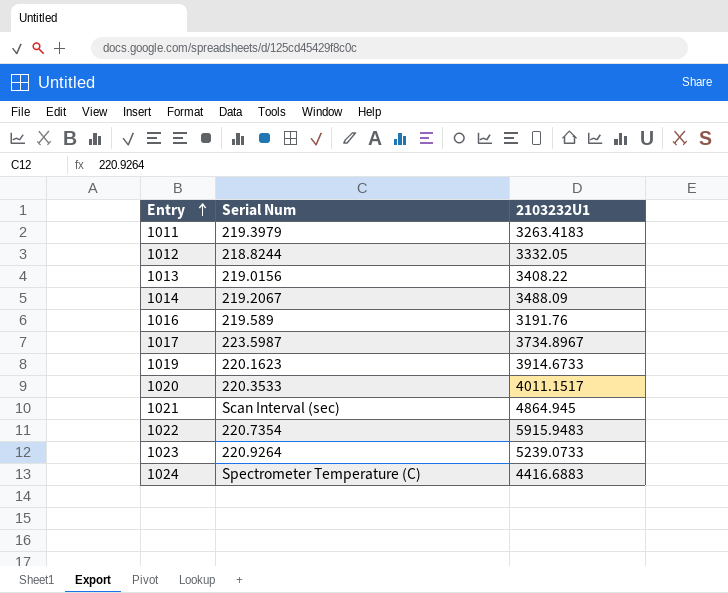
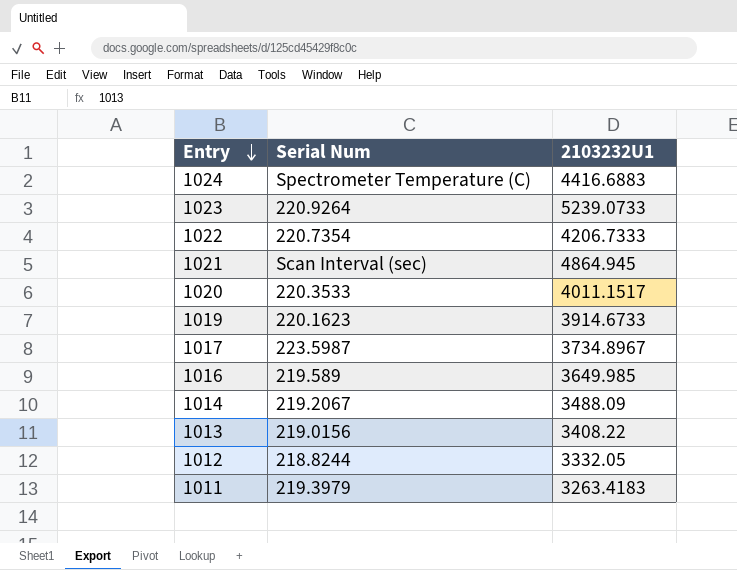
row order: Entry ascending -> Entry descending
1022 | 2103232U1: 5915.9483 -> 4206.7333
1016 | 2103232U1: 3191.76 -> 3649.985

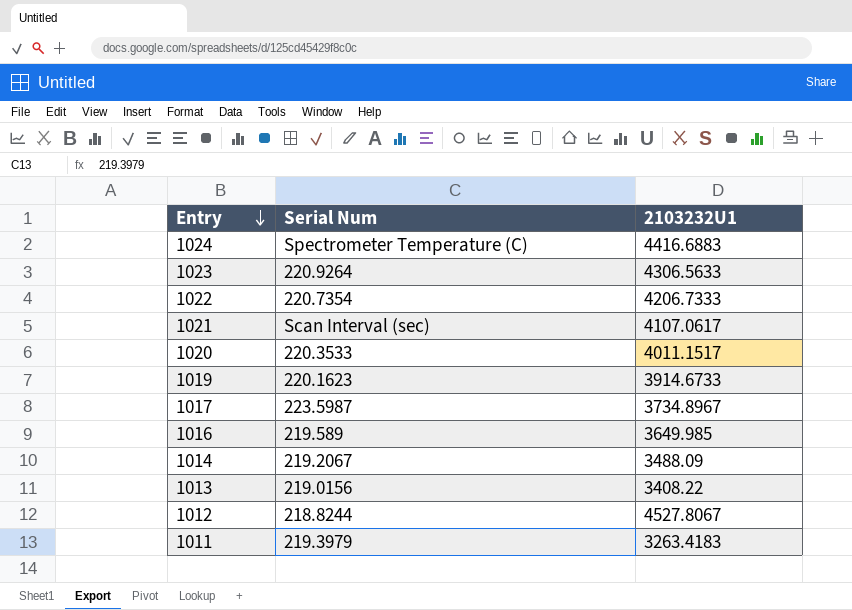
1023 | 2103232U1: 5239.0733 -> 4306.5633
1021 | 2103232U1: 4864.945 -> 4107.0617
1012 | 2103232U1: 3332.05 -> 4527.8067

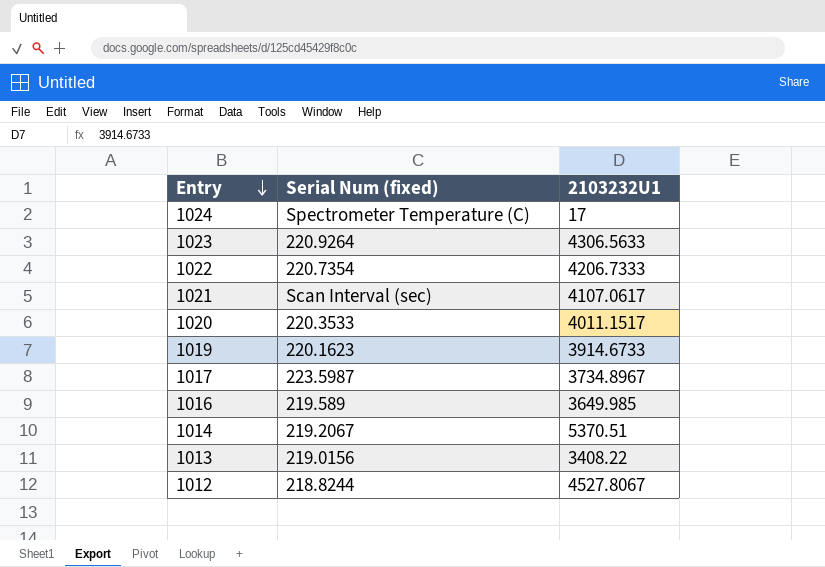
column name: Serial Num -> Serial Num (fixed)
row 1011: 219.3979 | 3263.4183 -> none
1024 | 2103232U1: 4416.6883 -> 17
1014 | 2103232U1: 3488.09 -> 5370.51

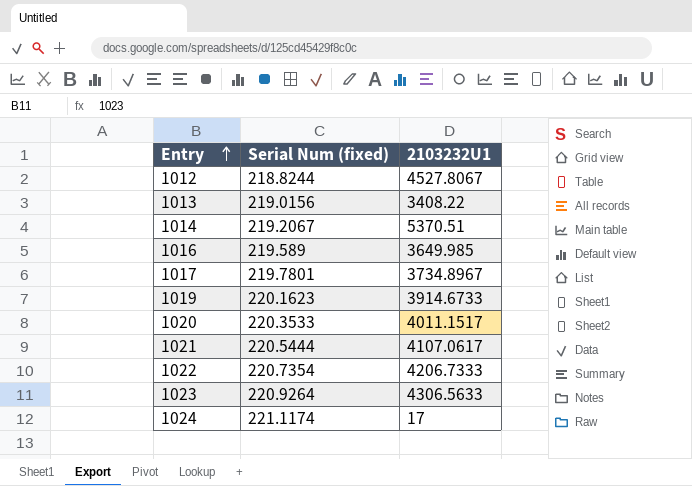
row order: Entry descending -> Entry ascending
1017 | Serial Num (fixed): 223.5987 -> 219.7801
1021 | Serial Num (fixed): Scan Interval (sec) -> 220.5444
1024 | Serial Num (fixed): Spectrometer Temperature (C) -> 221.1174

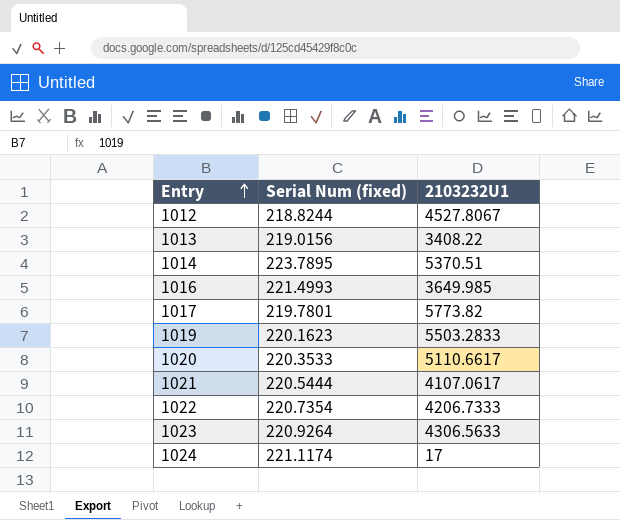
1014 | Serial Num (fixed): 219.2067 -> 223.7895
1016 | Serial Num (fixed): 219.589 -> 221.4993
1017 | 2103232U1: 3734.8967 -> 5773.82
1019 | 2103232U1: 3914.6733 -> 5503.2833
1020 | 2103232U1: 4011.1517 -> 5110.6617

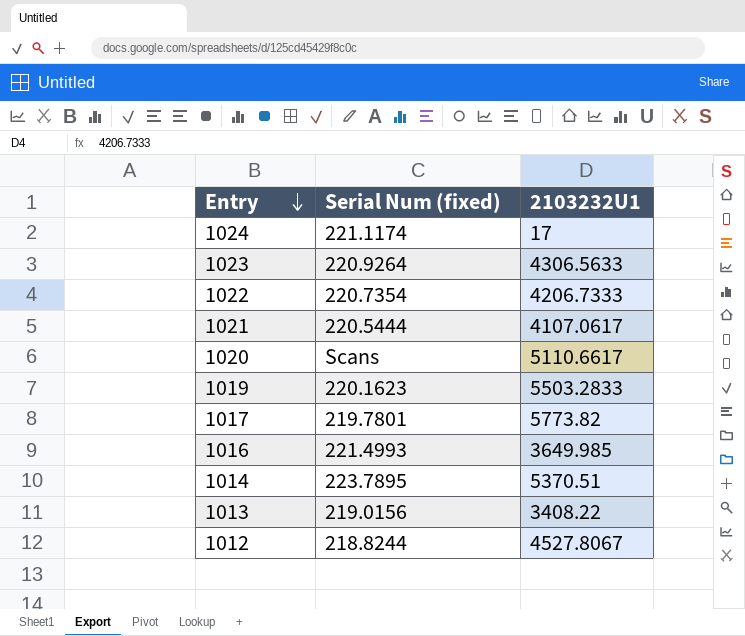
row order: Entry ascending -> Entry descending
1020 | Serial Num (fixed): 220.3533 -> Scans

